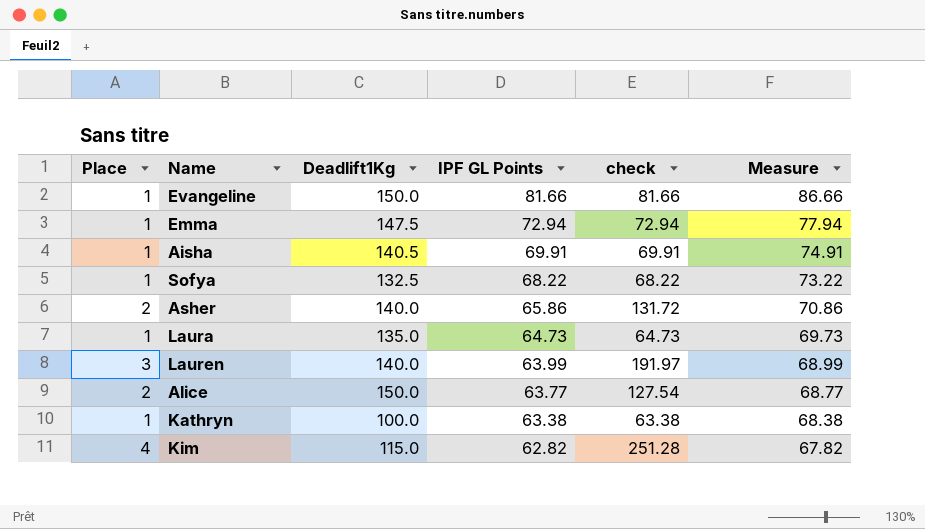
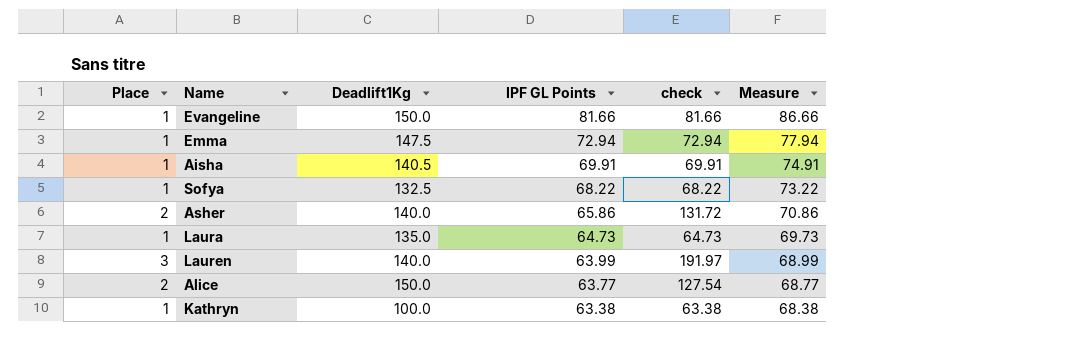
row Kim: 4 | 115.0 | 62.82 | 251.28 | 67.82 -> none

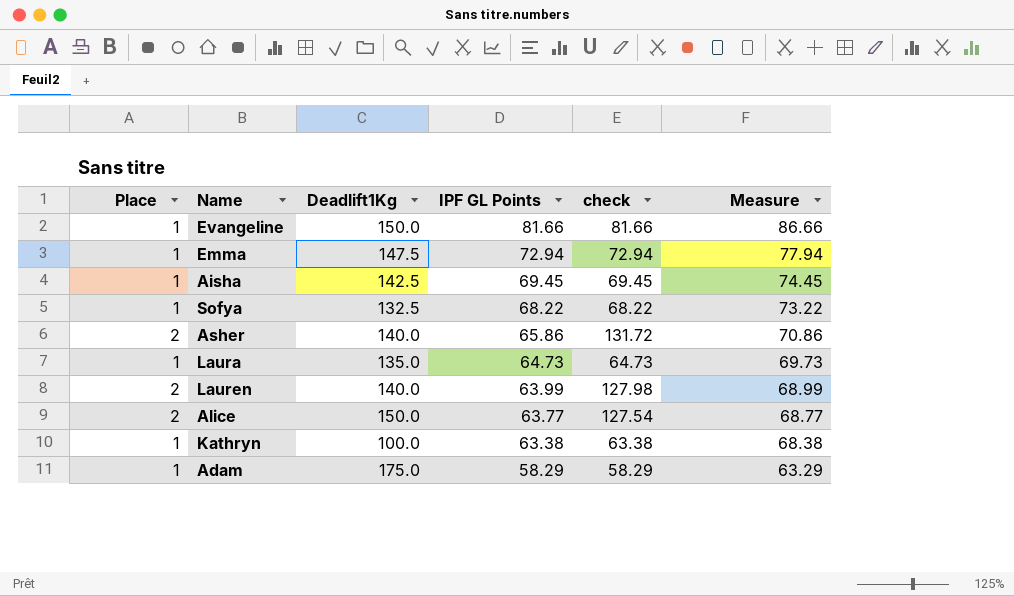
Aisha | Deadlift1Kg: 140.5 -> 142.5
Aisha | IPF GL Points: 69.91 -> 69.45
Aisha | check: 69.91 -> 69.45
Aisha | Measure: 74.91 -> 74.45
Lauren | Place: 3 -> 2
Lauren | check: 191.97 -> 127.98
row Adam: none -> 1 | 175.0 | 58.29 | 58.29 | 63.29

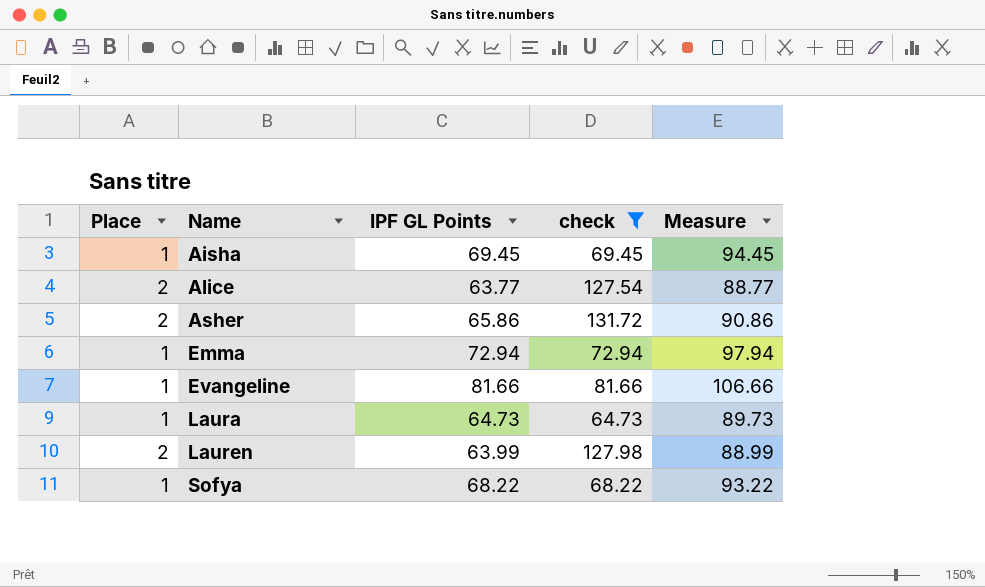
filter: none -> check >= 64.73
row order: IPF GL Points descending -> Name ascending
column Deadlift1Kg | position: 3 -> none
column Measure | formula: [IPF GL Points] + 5 -> [IPF GL Points] + 25

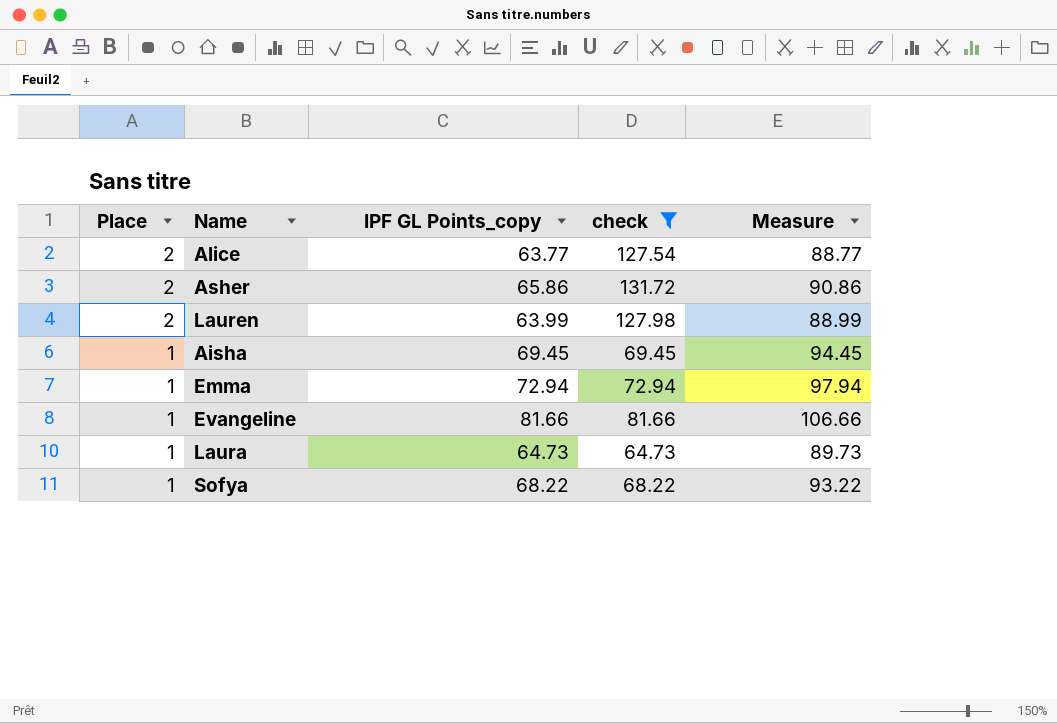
row order: Name ascending -> Place descending
column name: IPF GL Points -> IPF GL Points_copy

